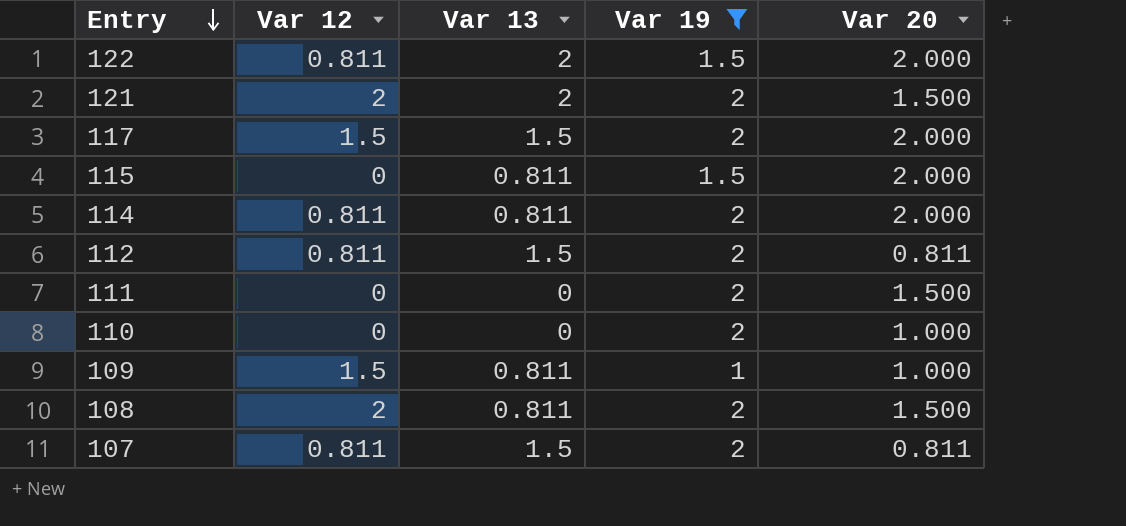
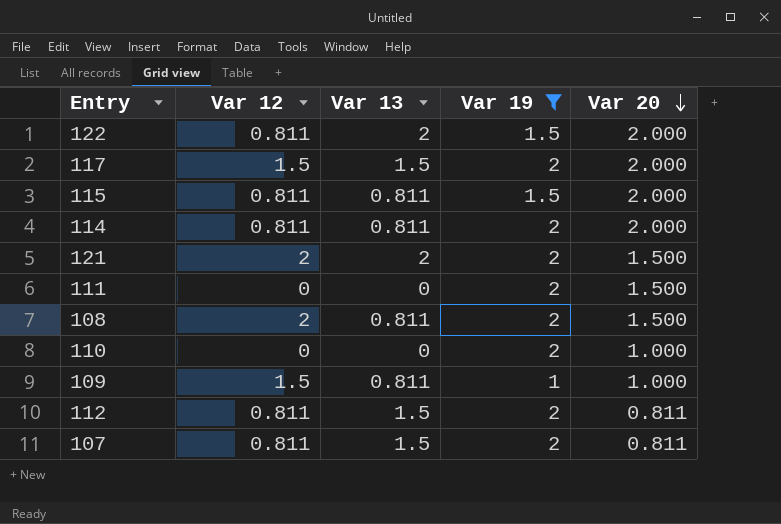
row order: Entry descending -> Var 20 descending
115 | Var 12: 0 -> 0.811

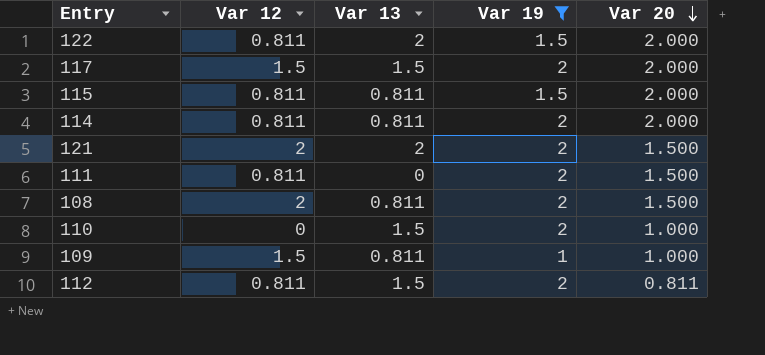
row 107: 0.811 | 1.5 | 2 | 0.811 -> none
111 | Var 12: 0 -> 0.811
110 | Var 13: 0 -> 1.5

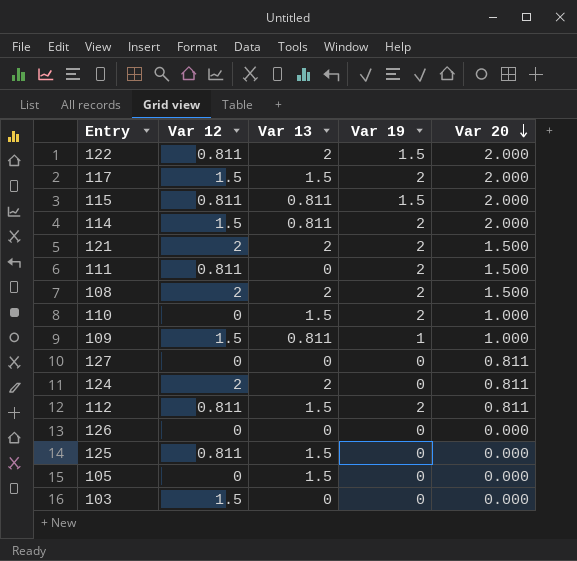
filter: Var 19 != 0 -> none
114 | Var 12: 0.811 -> 1.5
108 | Var 13: 0.811 -> 2

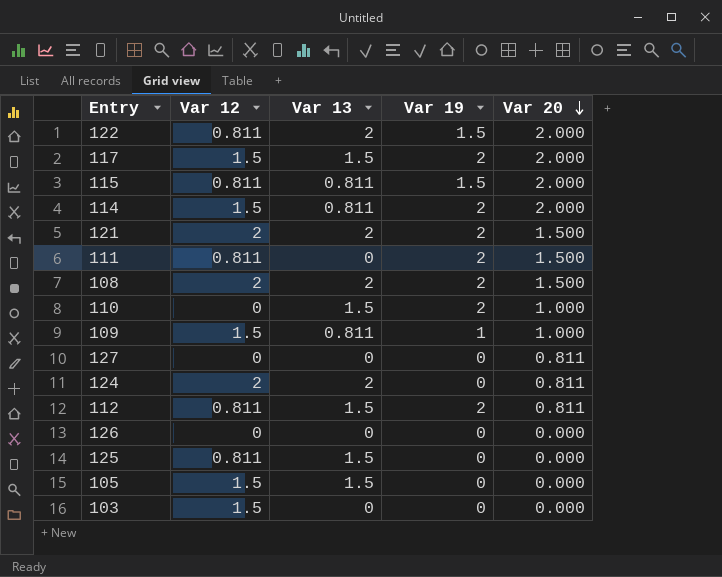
105 | Var 12: 0 -> 1.5

